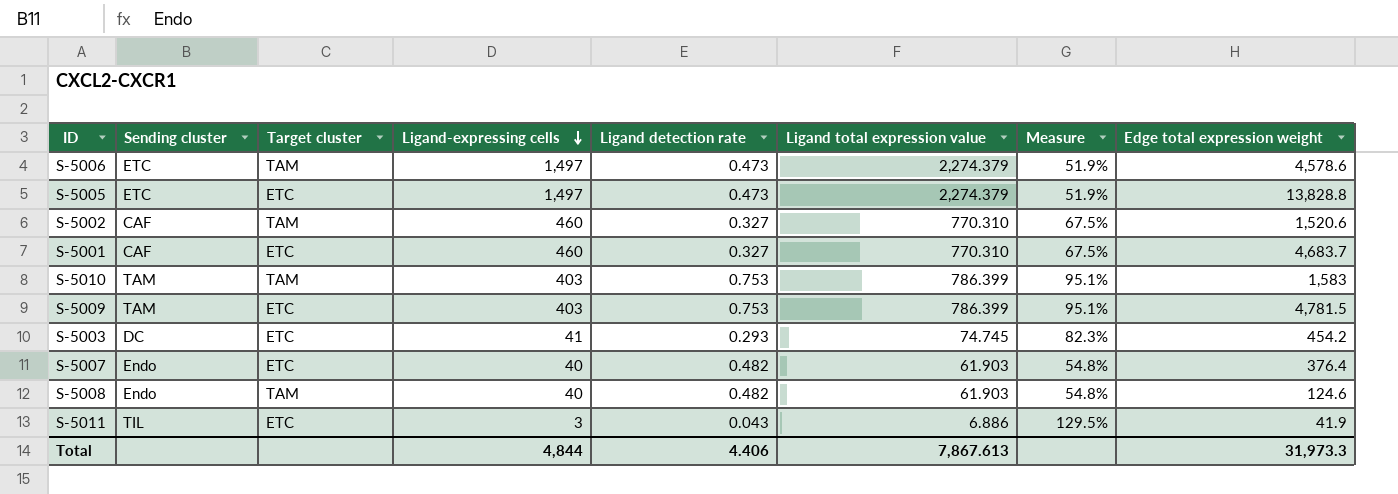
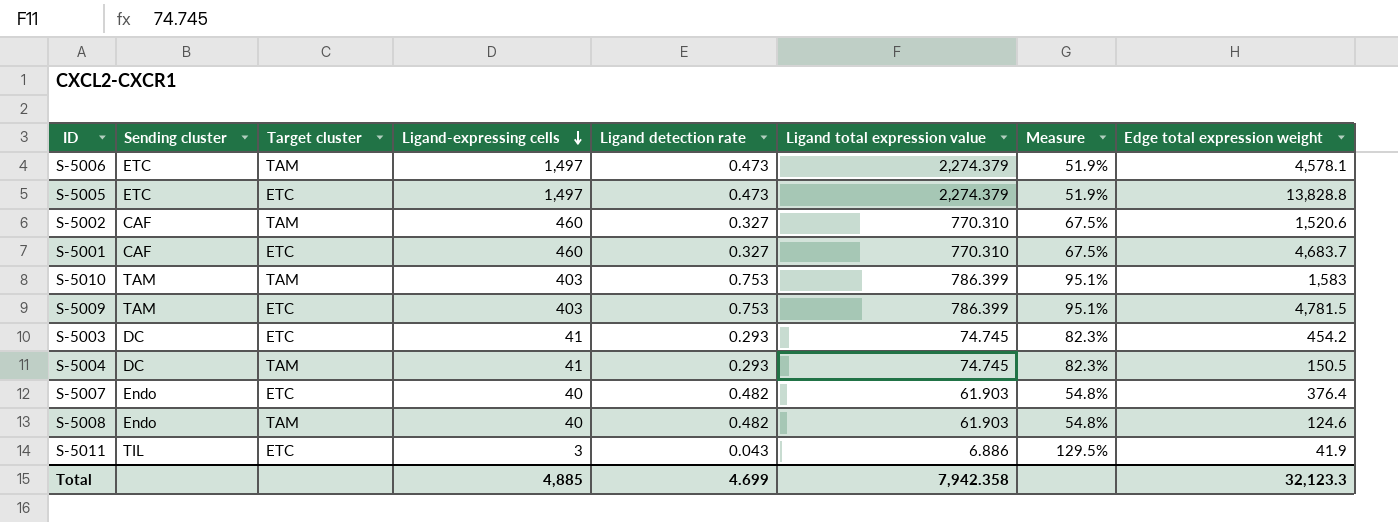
S-5006 | Edge total expression weight: 4,578.6 -> 4,578.1
row S-5004: none -> DC | TAM | 41 | 0.293 | 74.745 | 82.3% | 150.5
Total | Ligand-expressing cells: 4,844 -> 4,885
Total | Ligand detection rate: 4.406 -> 4.699
Total | Ligand total expression value: 7,867.613 -> 7,942.358
Total | Edge total expression weight: 31,973.3 -> 32,123.3

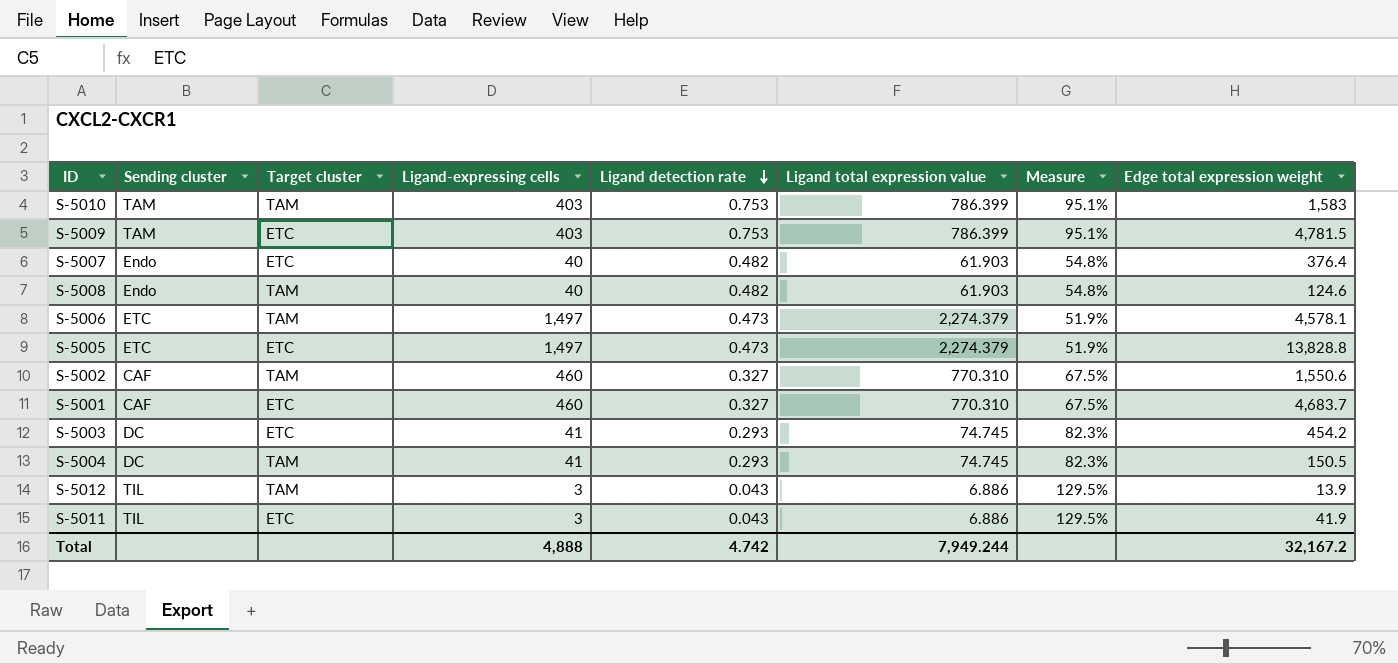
row order: Ligand-expressing cells descending -> Ligand detection rate descending
S-5002 | Edge total expression weight: 1,520.6 -> 1,550.6
row S-5012: none -> TIL | TAM | 3 | 0.043 | 6.886 | 129.5% | 13.9
Total | Ligand-expressing cells: 4,885 -> 4,888
Total | Ligand detection rate: 4.699 -> 4.742
Total | Ligand total expression value: 7,942.358 -> 7,949.244
Total | Edge total expression weight: 32,123.3 -> 32,167.2

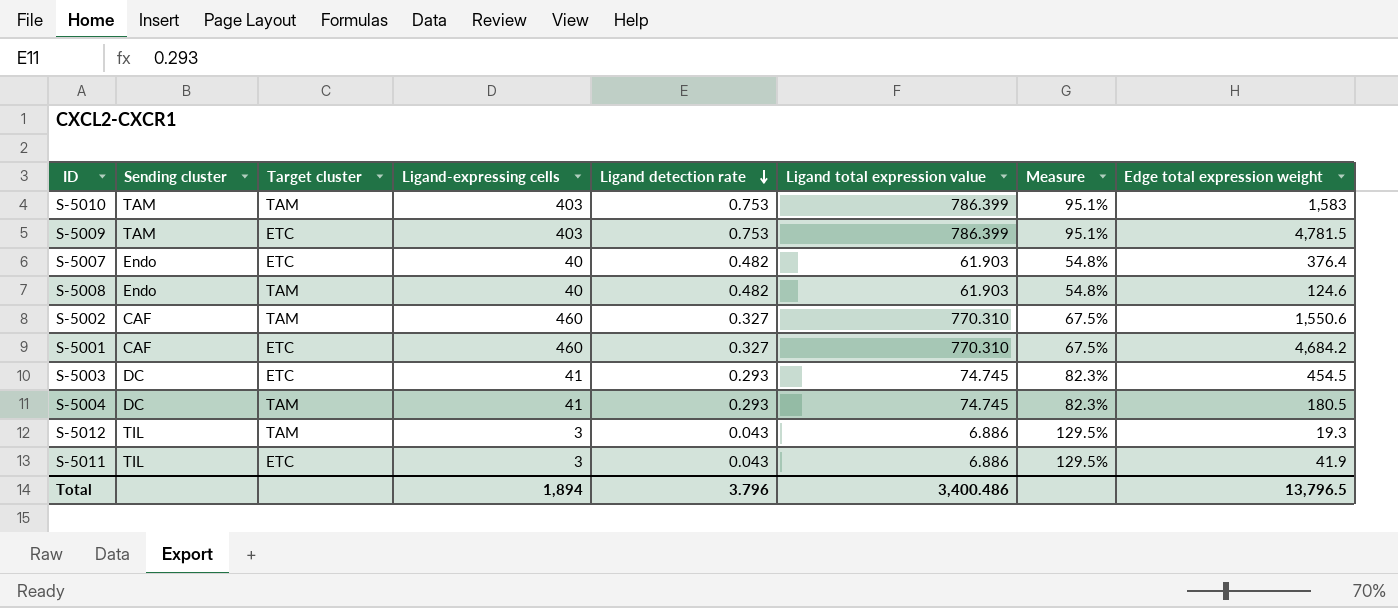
row S-5006: ETC | TAM | 1,497 | 0.473 | 2,274.379 | 51.9% | 4,578.1 -> none
row S-5005: ETC | ETC | 1,497 | 0.473 | 2,274.379 | 51.9% | 13,828.8 -> none
S-5001 | Edge total expression weight: 4,683.7 -> 4,684.2
S-5003 | Edge total expression weight: 454.2 -> 454.5
S-5004 | Edge total expression weight: 150.5 -> 180.5
S-5012 | Edge total expression weight: 13.9 -> 19.3
Total | Ligand-expressing cells: 4,888 -> 1,894
Total | Ligand detection rate: 4.742 -> 3.796
Total | Ligand total expression value: 7,949.244 -> 3,400.486
Total | Edge total expression weight: 32,167.2 -> 13,796.5

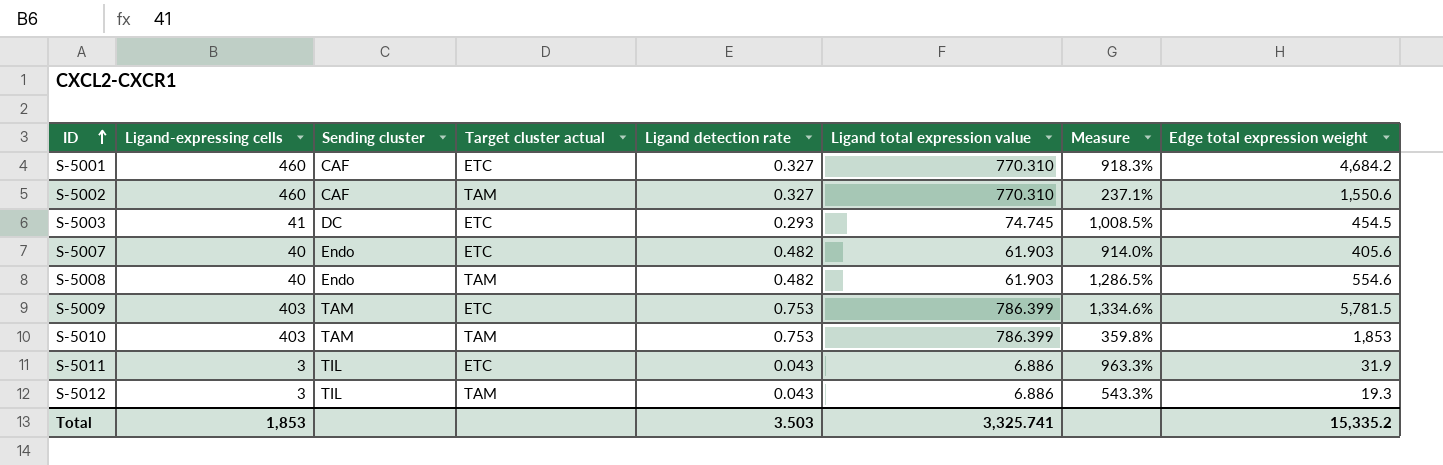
row order: Ligand detection rate descending -> ID ascending
column Ligand-expressing cells | position: 4 -> 2
column name: Target cluster -> Target cluster actual
column Measure | formula: ([Ligand total expression value] - [Ligand-expressing cells]) / [Ligand-expressing cells] -> ([Edge total expression weight] - [Ligand-expressing cells]) / [Ligand-expressing cells]
row S-5004: DC | TAM | 41 | 0.293 | 74.745 | 82.3% | 180.5 -> none
S-5007 | Edge total expression weight: 376.4 -> 405.6
S-5008 | Edge total expression weight: 124.6 -> 554.6
S-5009 | Edge total expression weight: 4,781.5 -> 5,781.5
S-5010 | Edge total expression weight: 1,583 -> 1,853
S-5011 | Edge total expression weight: 41.9 -> 31.9
Total | Ligand-expressing cells: 1,894 -> 1,853
Total | Ligand detection rate: 3.796 -> 3.503
Total | Ligand total expression value: 3,400.486 -> 3,325.741
Total | Edge total expression weight: 13,796.5 -> 15,335.2

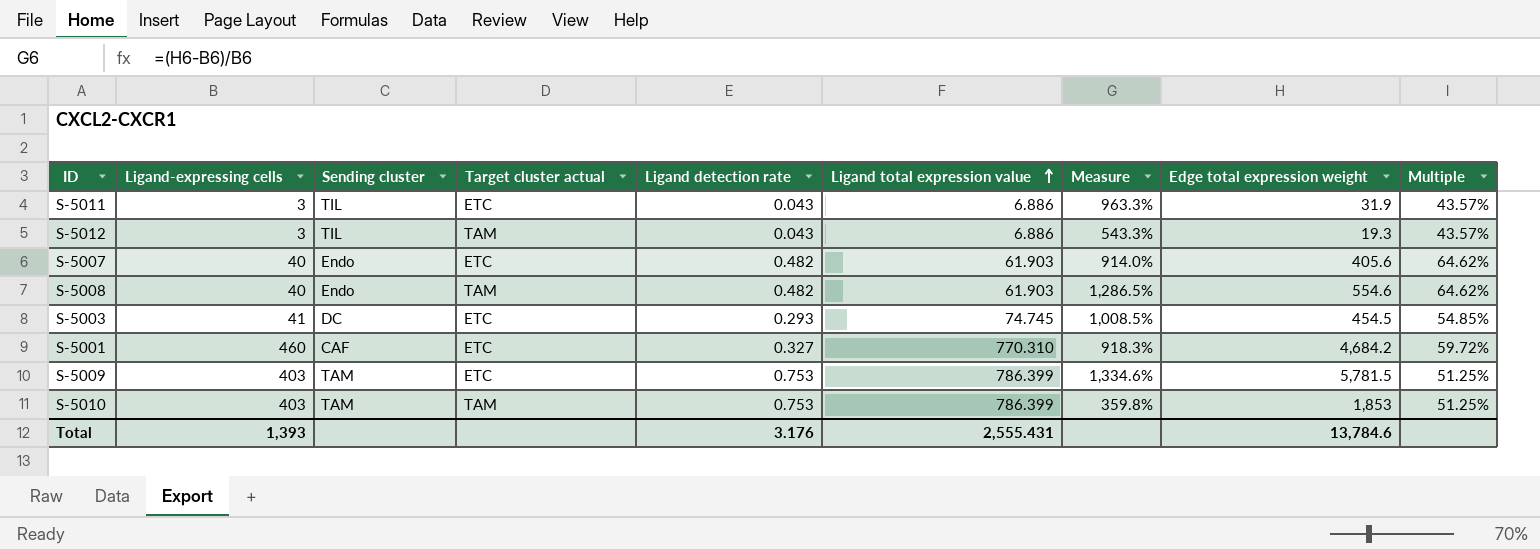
row order: ID ascending -> Ligand total expression value ascending
column Multiple | formula: none -> [Ligand-expressing cells] / [Ligand total expression value]
row S-5002: 460 | CAF | TAM | 0.327 | 770.310 | 237.1% | 1,550.6 -> none
Total | Ligand-expressing cells: 1,853 -> 1,393
Total | Ligand detection rate: 3.503 -> 3.176
Total | Ligand total expression value: 3,325.741 -> 2,555.431
Total | Edge total expression weight: 15,335.2 -> 13,784.6

